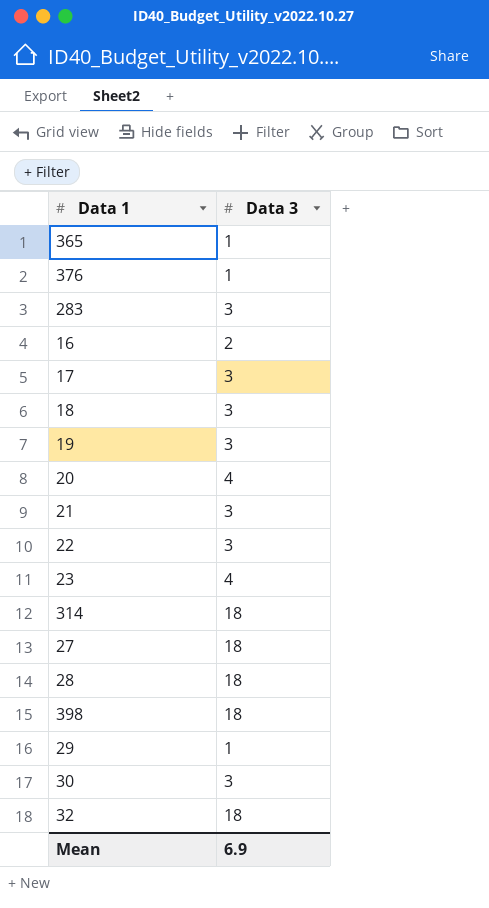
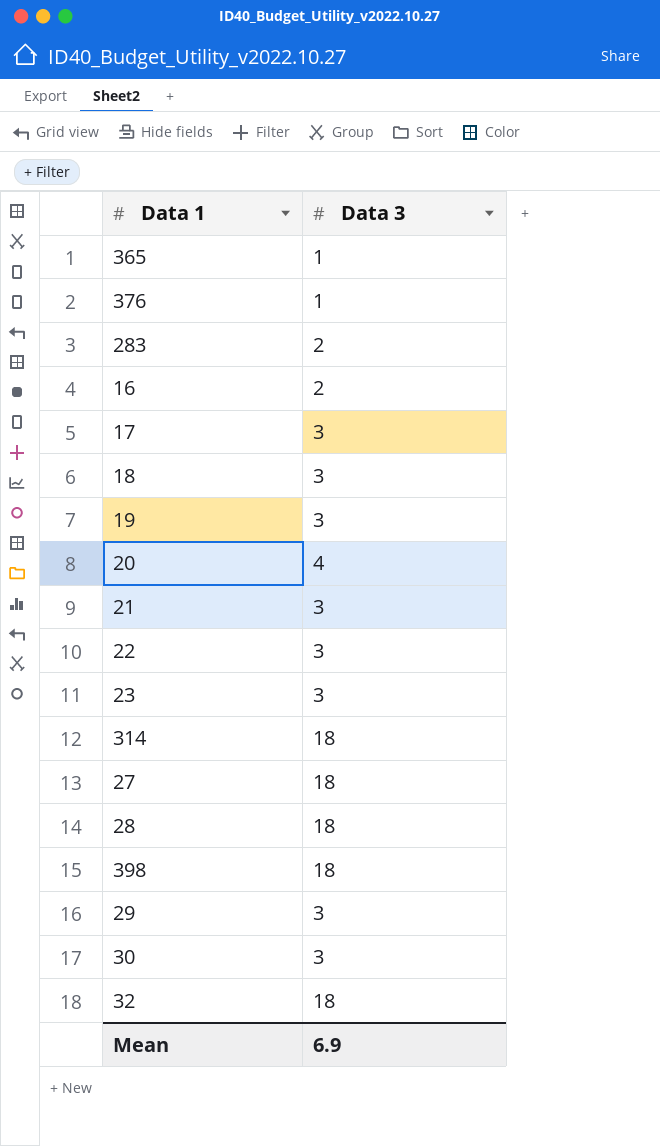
283 | Data 3: 3 -> 2
23 | Data 3: 4 -> 3
29 | Data 3: 1 -> 3

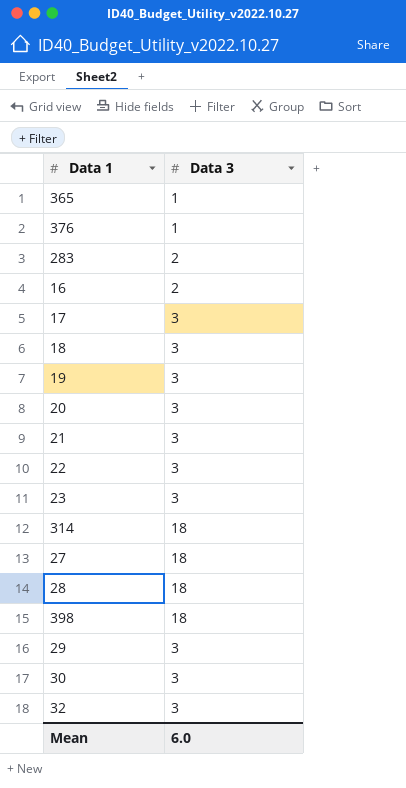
20 | Data 3: 4 -> 3
32 | Data 3: 18 -> 3
Mean | Data 3: 6.9 -> 6.0

